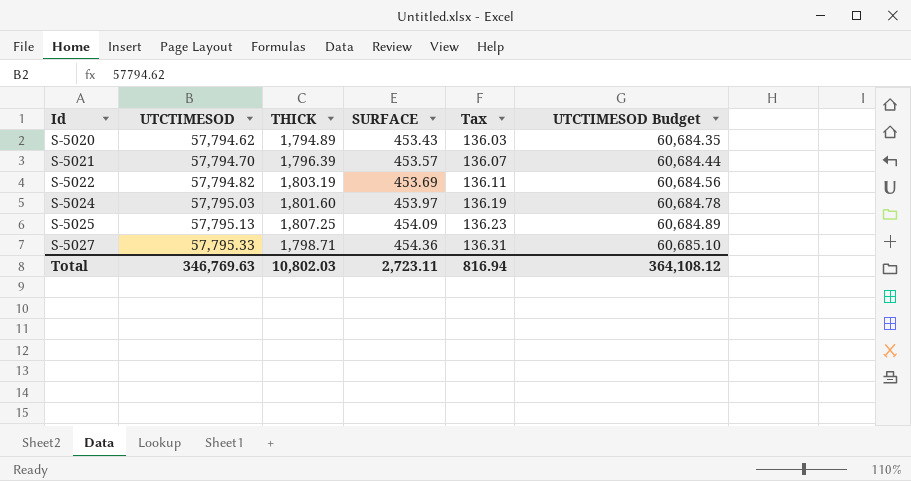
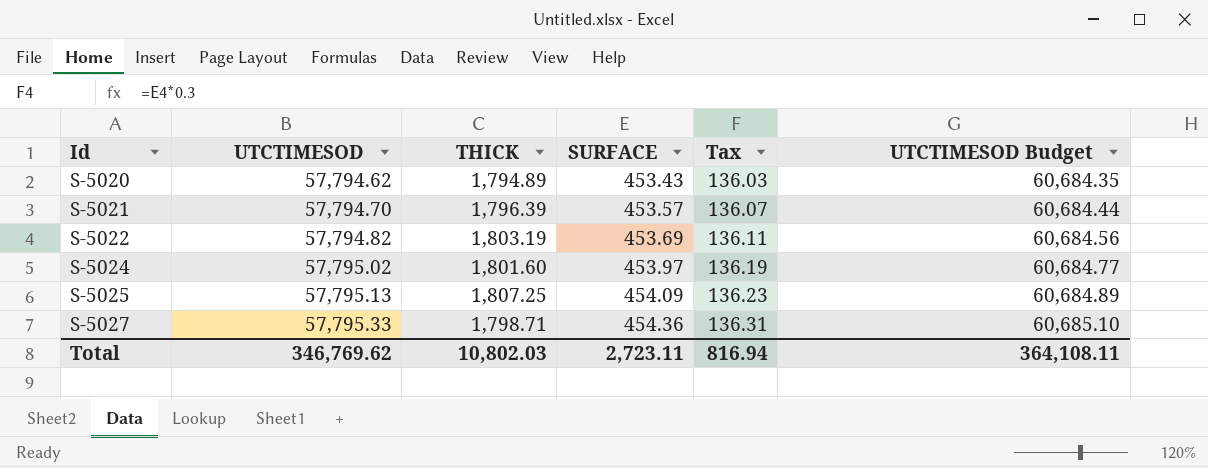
S-5024 | UTCTIMESOD: 57,795.03 -> 57,795.02
S-5024 | UTCTIMESOD Budget: 60,684.78 -> 60,684.77
Total | UTCTIMESOD: 346,769.63 -> 346,769.62
Total | UTCTIMESOD Budget: 364,108.12 -> 364,108.11

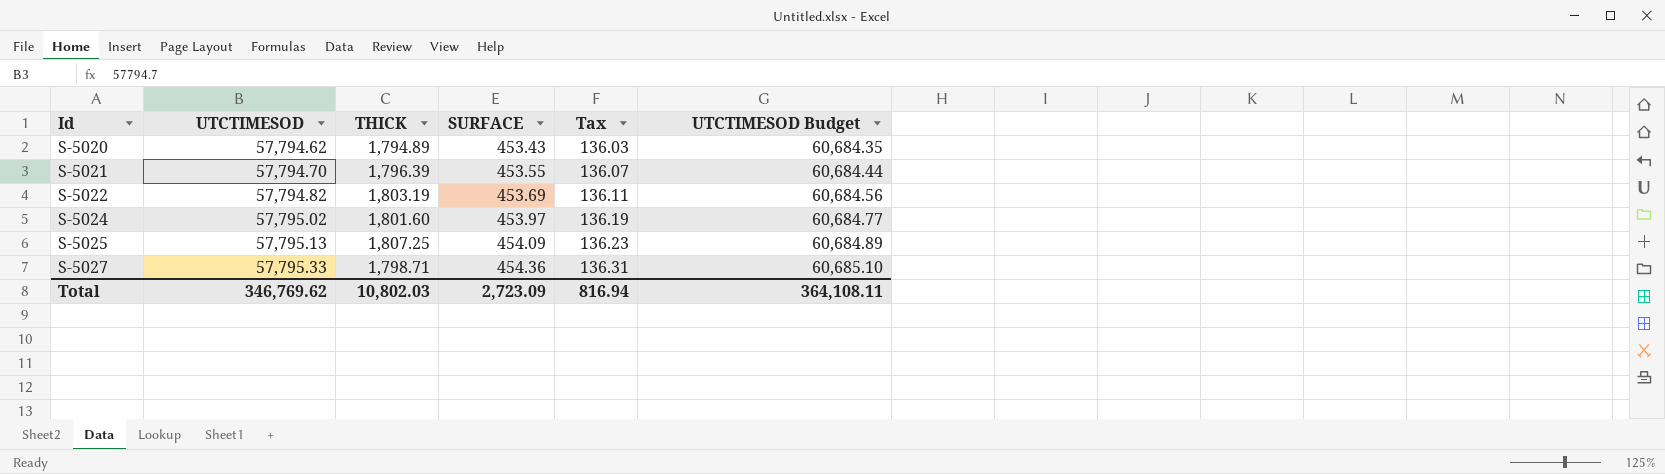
S-5021 | SURFACE: 453.57 -> 453.55
Total | SURFACE: 2,723.11 -> 2,723.09

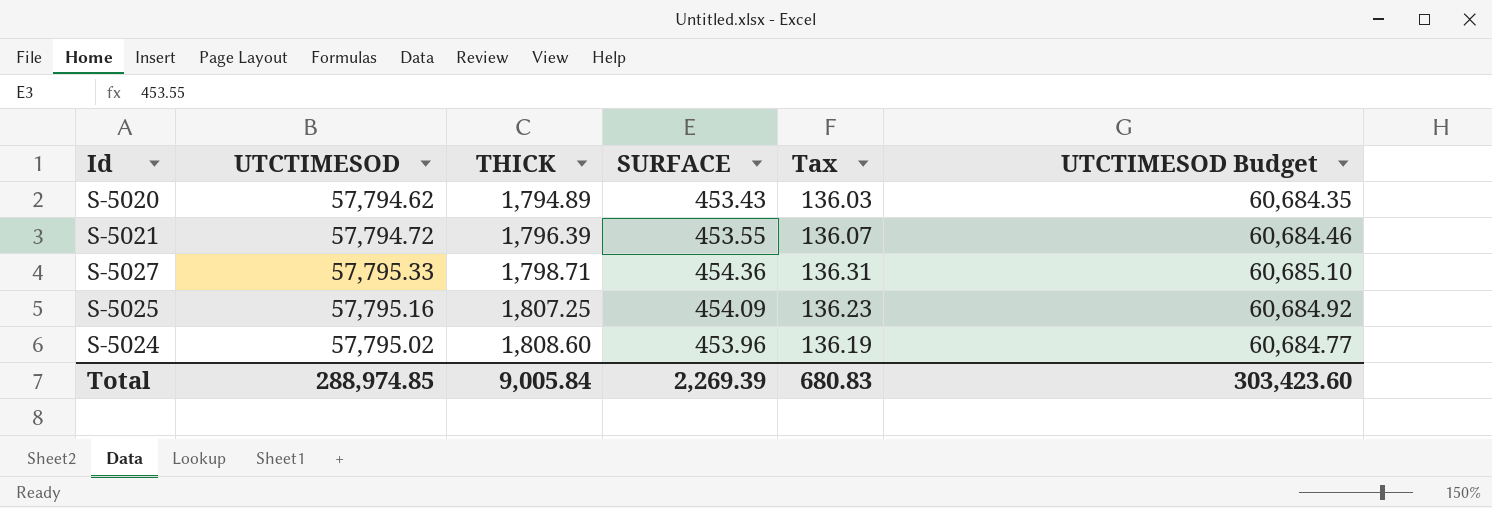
row order: Id ascending -> THICK ascending
row S-5022: 57,794.82 | 1,803.19 | 453.69 | 136.11 | 60,684.56 -> none
S-5021 | UTCTIMESOD: 57,794.70 -> 57,794.72
S-5021 | UTCTIMESOD Budget: 60,684.44 -> 60,684.46
S-5025 | UTCTIMESOD: 57,795.13 -> 57,795.16
S-5025 | UTCTIMESOD Budget: 60,684.89 -> 60,684.92
S-5024 | THICK: 1,801.60 -> 1,808.60
S-5024 | SURFACE: 453.97 -> 453.96
Total | UTCTIMESOD: 346,769.62 -> 288,974.85
Total | THICK: 10,802.03 -> 9,005.84
Total | SURFACE: 2,723.09 -> 2,269.39
Total | Tax: 816.94 -> 680.83
Total | UTCTIMESOD Budget: 364,108.11 -> 303,423.60

